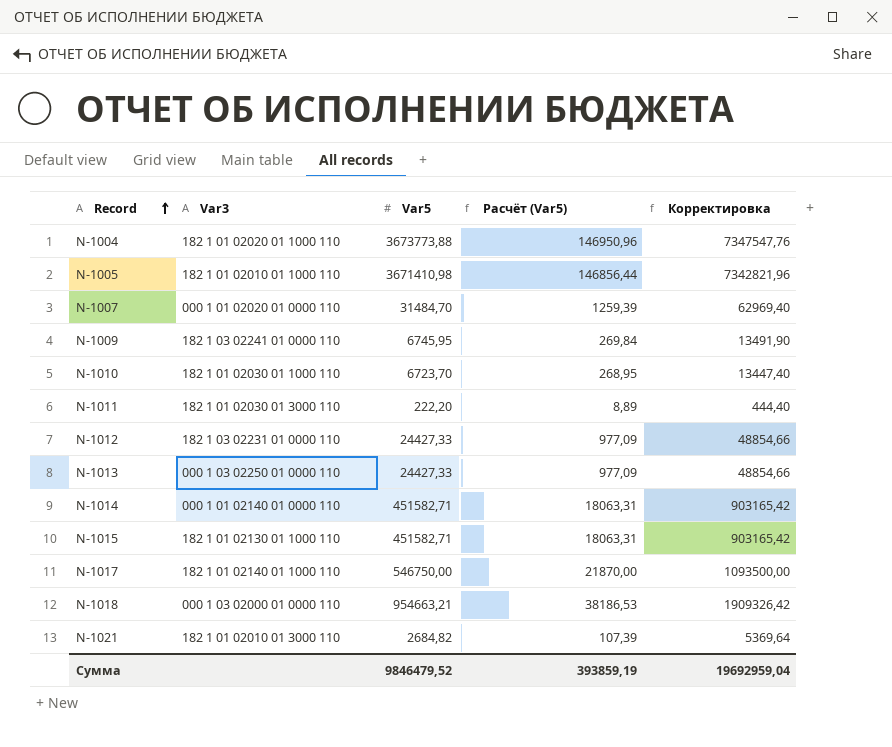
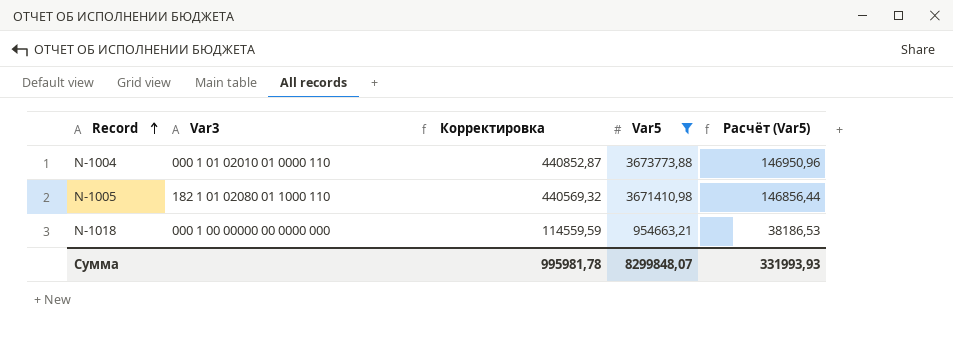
filter: none -> Var5 >= 954663,21
column Корректировка | formula: [Var5] * 2 -> [Var5] * 0,12
column Корректировка | position: 5 -> 3
N-1004 | Var3: 182 1 01 02020 01 1000 110 -> 000 1 01 02010 01 0000 110
N-1005 | Var3: 182 1 01 02010 01 1000 110 -> 182 1 01 02080 01 1000 110
N-1018 | Var3: 000 1 03 02000 01 0000 110 -> 000 1 00 00000 00 0000 000
Сумма | Корректировка: 19692959,04 -> 995981,78
Сумма | Var5: 9846479,52 -> 8299848,07
Сумма | Расчёт (Var5): 393859,19 -> 331993,93

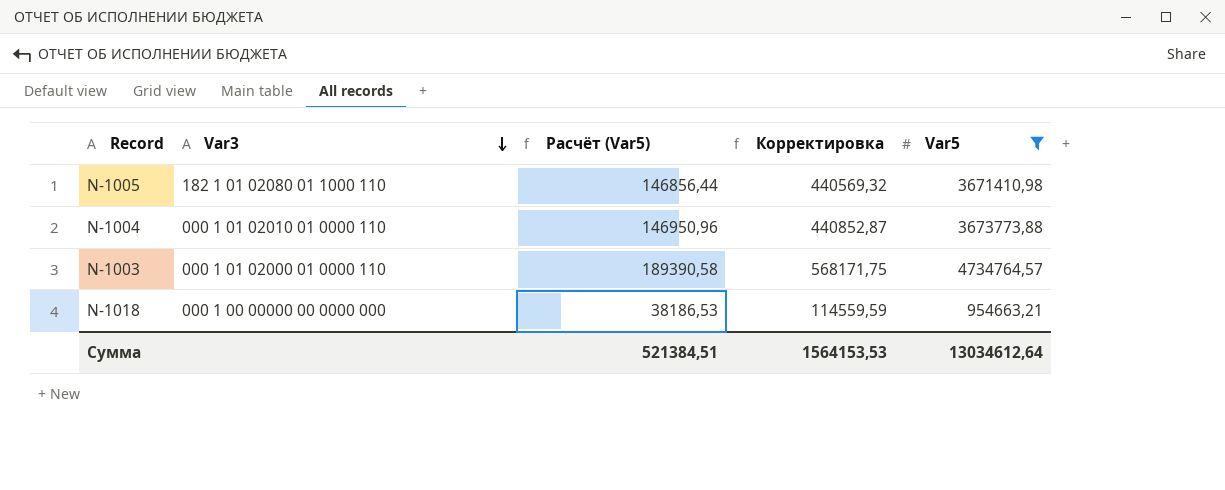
row order: Record ascending -> Var3 descending
column Расчёт (Var5) | position: 5 -> 3
row N-1003: none -> 000 1 01 02000 01 0000 110 | 189390,58 | 568171,75 | 4734764,57
Сумма | Расчёт (Var5): 331993,93 -> 521384,51
Сумма | Корректировка: 995981,78 -> 1564153,53
Сумма | Var5: 8299848,07 -> 13034612,64

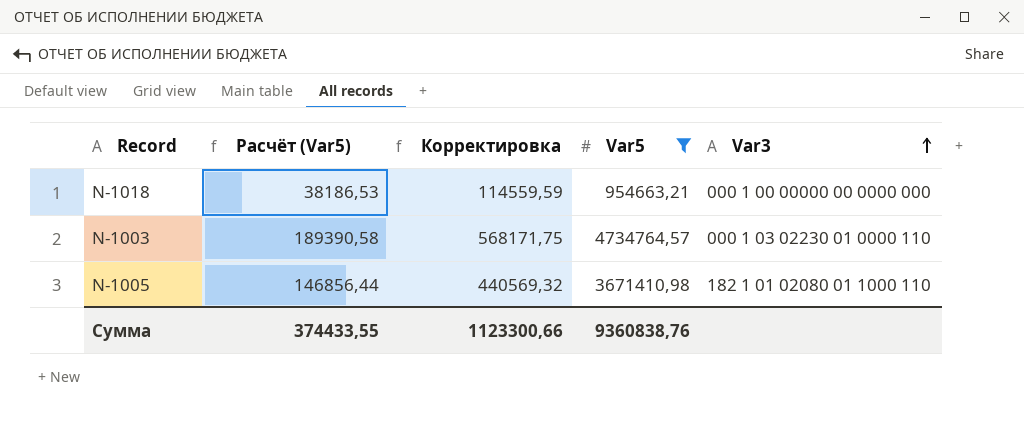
row order: Var3 descending -> Var3 ascending
column Var3 | position: 2 -> 5
row N-1004: 000 1 01 02010 01 0000 110 | 146950,96 | 440852,87 | 3673773,88 -> none
N-1003 | Var3: 000 1 01 02000 01 0000 110 -> 000 1 03 02230 01 0000 110
Сумма | Расчёт (Var5): 521384,51 -> 374433,55
Сумма | Корректировка: 1564153,53 -> 1123300,66
Сумма | Var5: 13034612,64 -> 9360838,76

